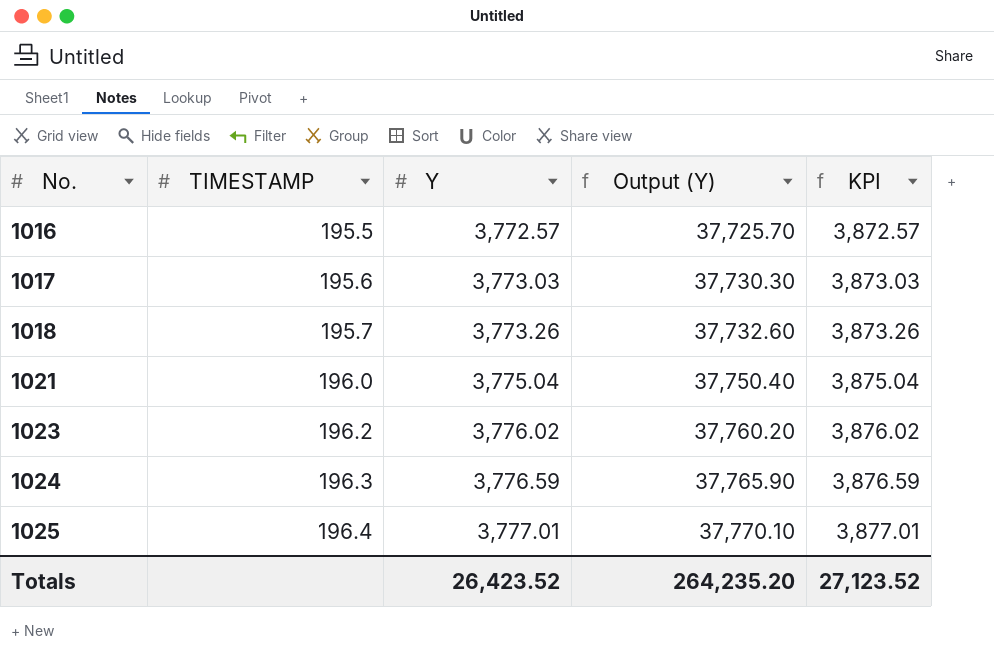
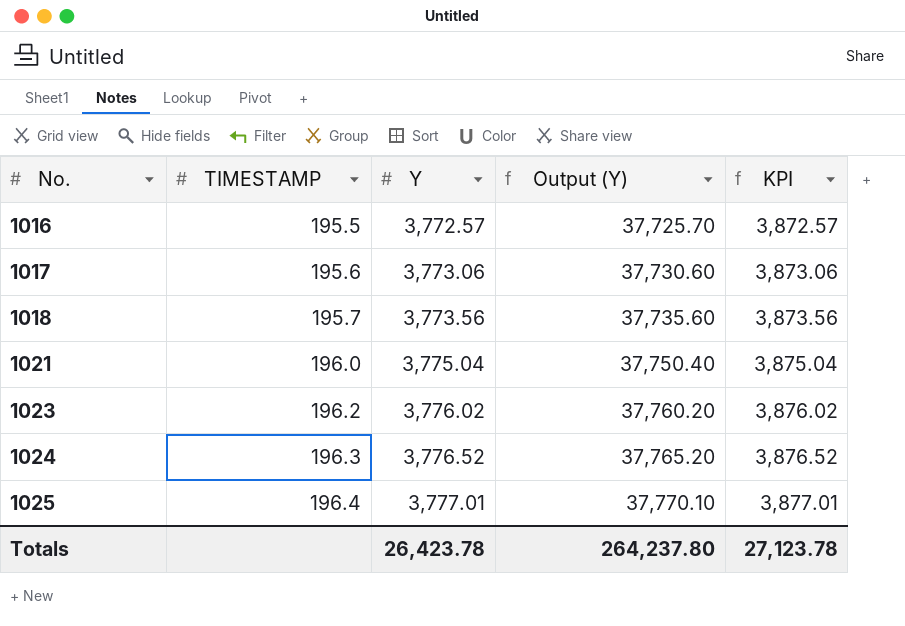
1017 | Y: 3,773.03 -> 3,773.06
1017 | Output (Y): 37,730.30 -> 37,730.60
1017 | KPI: 3,873.03 -> 3,873.06
1018 | Y: 3,773.26 -> 3,773.56
1018 | Output (Y): 37,732.60 -> 37,735.60
1018 | KPI: 3,873.26 -> 3,873.56
1024 | Y: 3,776.59 -> 3,776.52
1024 | Output (Y): 37,765.90 -> 37,765.20
1024 | KPI: 3,876.59 -> 3,876.52
Totals | Y: 26,423.52 -> 26,423.78
Totals | Output (Y): 264,235.20 -> 264,237.80
Totals | KPI: 27,123.52 -> 27,123.78

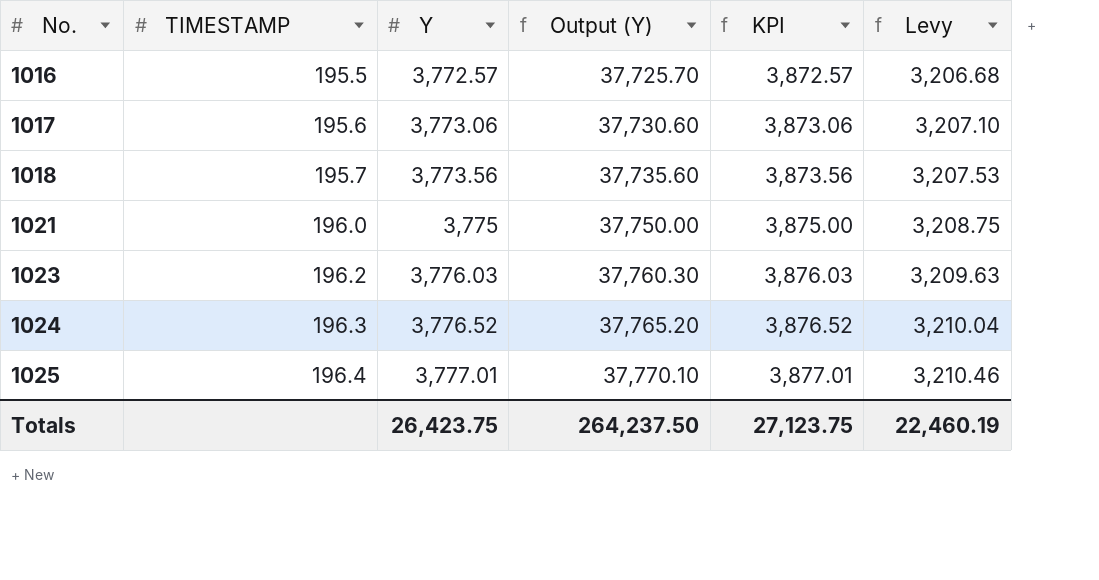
column Levy | formula: none -> [Y] * 0.85
1021 | Y: 3,775.04 -> 3,775
1021 | Output (Y): 37,750.40 -> 37,750.00
1021 | KPI: 3,875.04 -> 3,875.00
1023 | Y: 3,776.02 -> 3,776.03
1023 | Output (Y): 37,760.20 -> 37,760.30
1023 | KPI: 3,876.02 -> 3,876.03
Totals | Y: 26,423.78 -> 26,423.75
Totals | Output (Y): 264,237.80 -> 264,237.50
Totals | KPI: 27,123.78 -> 27,123.75

